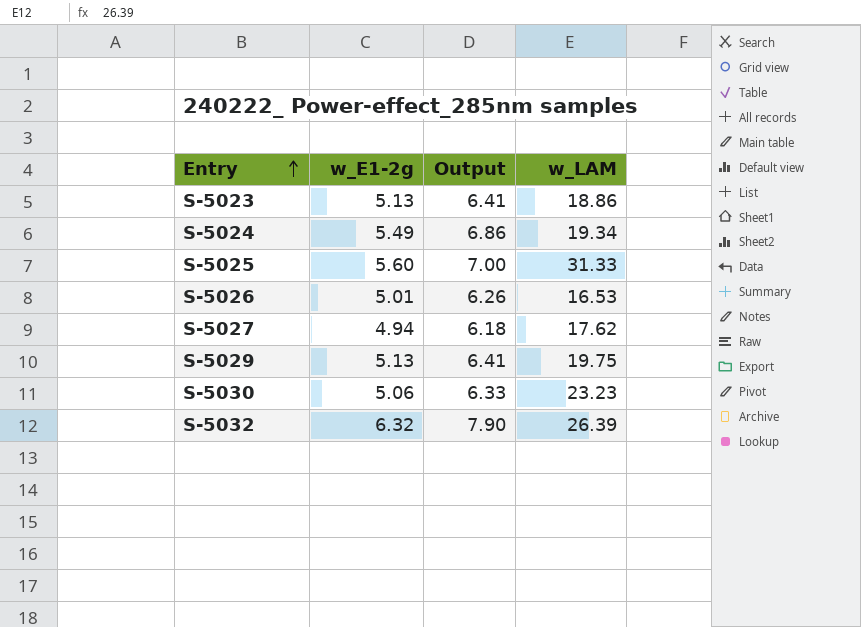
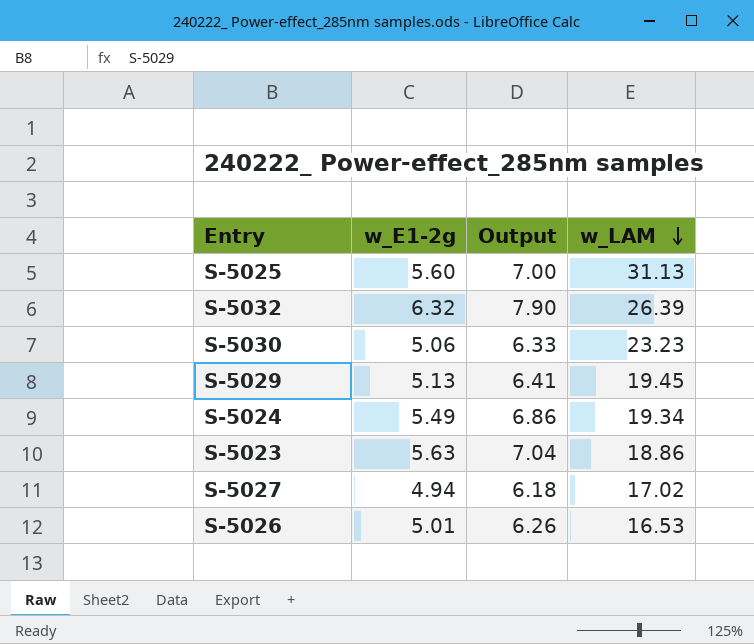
row order: Entry ascending -> w_LAM descending
S-5025 | w_LAM: 31.33 -> 31.13
S-5029 | w_LAM: 19.75 -> 19.45
S-5023 | w_E1-2g: 5.13 -> 5.63
S-5023 | Output: 6.41 -> 7.04
S-5027 | w_LAM: 17.62 -> 17.02

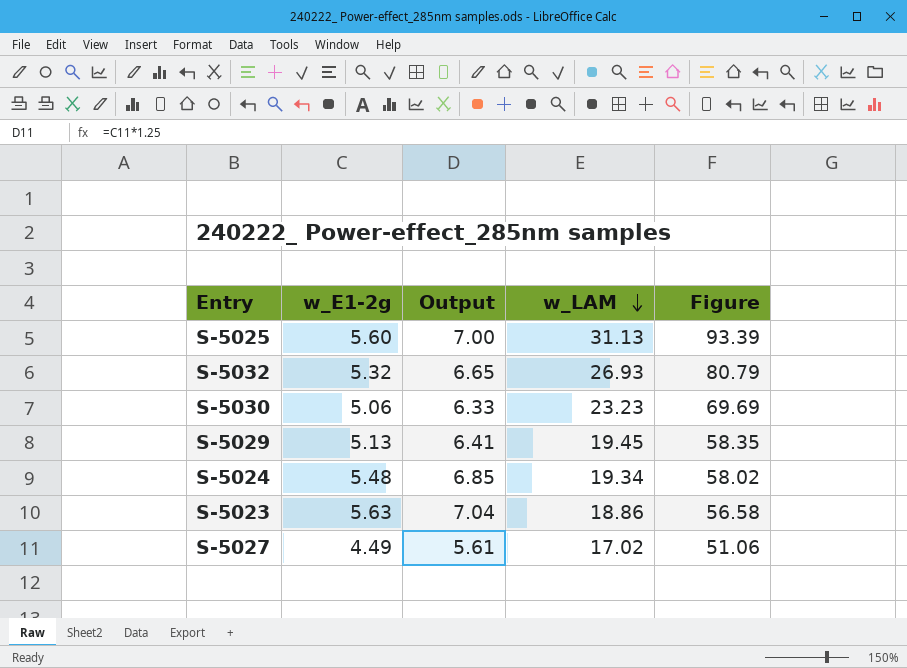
column Figure | formula: none -> [w_LAM] * 3
row S-5026: 5.01 | 6.26 | 16.53 -> none
S-5032 | w_E1-2g: 6.32 -> 5.32
S-5032 | Output: 7.90 -> 6.65
S-5032 | w_LAM: 26.39 -> 26.93
S-5024 | w_E1-2g: 5.49 -> 5.48
S-5024 | Output: 6.86 -> 6.85
S-5027 | w_E1-2g: 4.94 -> 4.49
S-5027 | Output: 6.18 -> 5.61

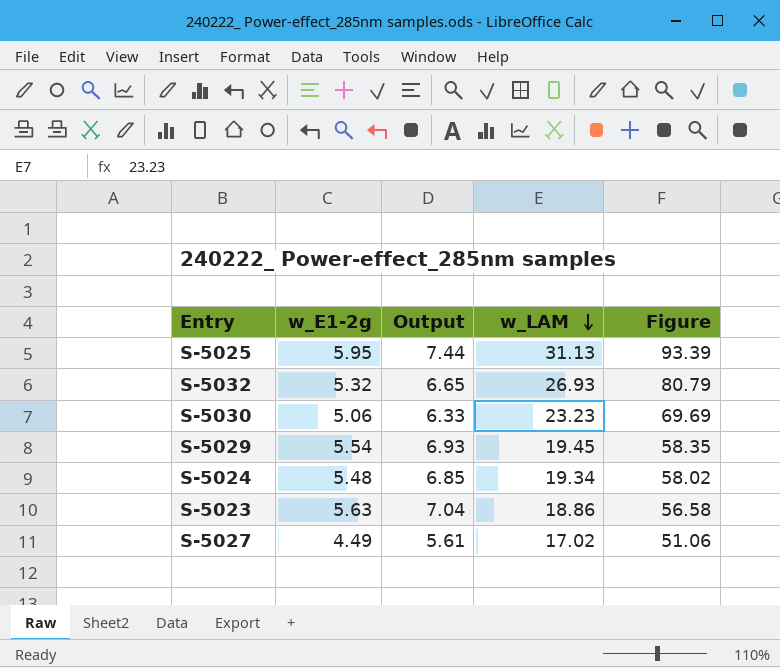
S-5025 | w_E1-2g: 5.60 -> 5.95
S-5025 | Output: 7.00 -> 7.44
S-5029 | w_E1-2g: 5.13 -> 5.54
S-5029 | Output: 6.41 -> 6.93

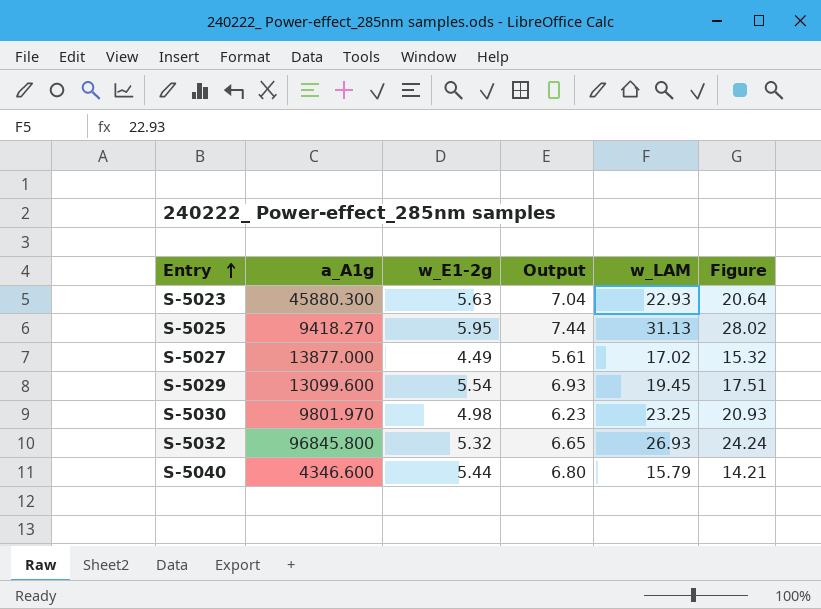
row order: w_LAM descending -> Entry ascending
column a_A1g | position: none -> 2
column Figure | formula: [w_LAM] * 3 -> [w_LAM] * 0.9
row S-5024: 5.48 | 6.85 | 19.34 | 58.02 -> none
S-5023 | w_LAM: 18.86 -> 22.93
S-5030 | w_E1-2g: 5.06 -> 4.98
S-5030 | Output: 6.33 -> 6.23
S-5030 | w_LAM: 23.23 -> 23.25
row S-5040: none -> 4346.600 | 5.44 | 6.80 | 15.79 | 14.21

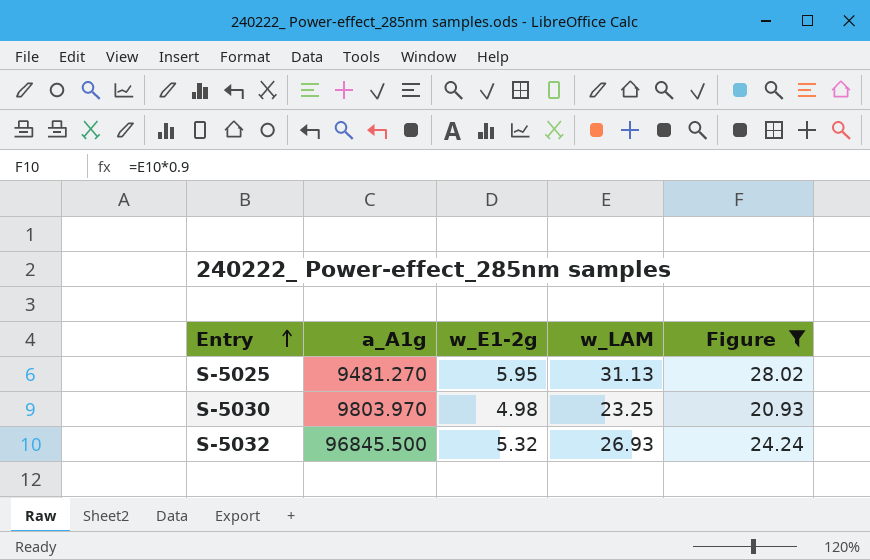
filter: none -> Figure >= 20.93
column Output | formula: [w_E1-2g] * 1.25 -> none
S-5025 | a_A1g: 9418.270 -> 9481.270
S-5030 | a_A1g: 9801.970 -> 9803.970
S-5032 | a_A1g: 96845.800 -> 96845.500

